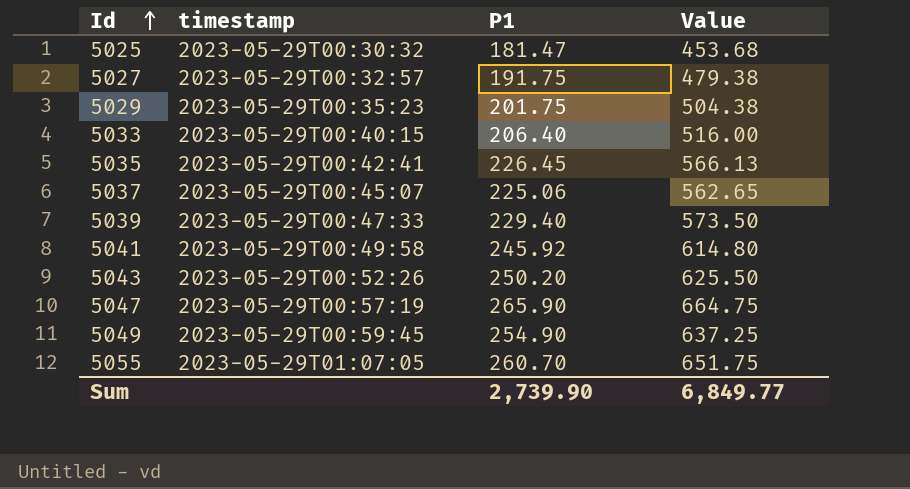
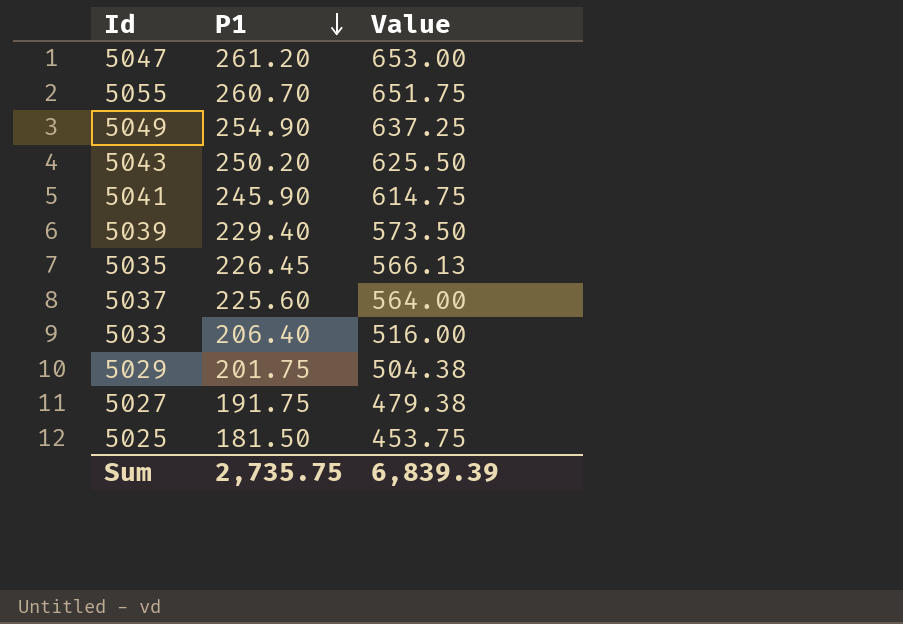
row order: Id ascending -> P1 descending
column timestamp | position: 2 -> none
5047 | P1: 265.90 -> 261.20
5047 | Value: 664.75 -> 653.00
5041 | P1: 245.92 -> 245.90
5041 | Value: 614.80 -> 614.75
5037 | P1: 225.06 -> 225.60
5037 | Value: 562.65 -> 564.00
5025 | P1: 181.47 -> 181.50
5025 | Value: 453.68 -> 453.75
Sum | P1: 2,739.90 -> 2,735.75
Sum | Value: 6,849.77 -> 6,839.39

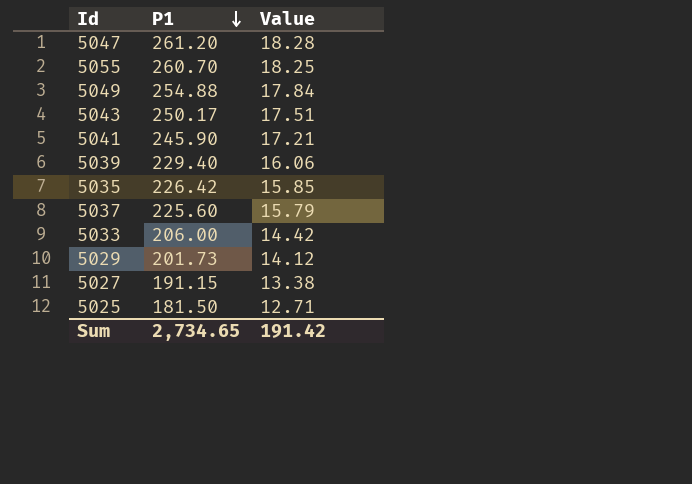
column Value | formula: [P1] * 2.5 -> [P1] * 0.07
5049 | P1: 254.90 -> 254.88
5043 | P1: 250.20 -> 250.17
5035 | P1: 226.45 -> 226.42
5033 | P1: 206.40 -> 206.00
5029 | P1: 201.75 -> 201.73
5027 | P1: 191.75 -> 191.15
Sum | P1: 2,735.75 -> 2,734.65
Sum | Value: 6,839.39 -> 191.42

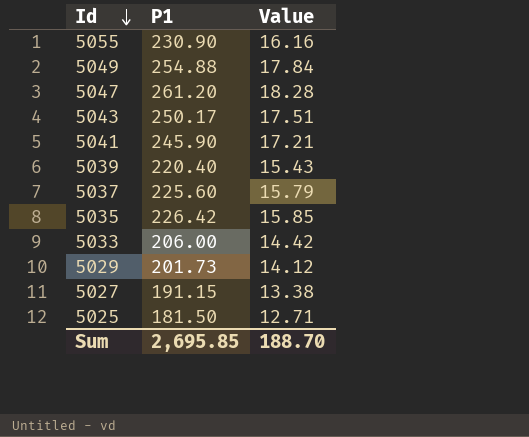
row order: P1 descending -> Id descending
5055 | P1: 260.70 -> 230.90
5055 | Value: 18.25 -> 16.16
5039 | P1: 229.40 -> 220.40
5039 | Value: 16.06 -> 15.43
Sum | P1: 2,734.65 -> 2,695.85
Sum | Value: 191.42 -> 188.70

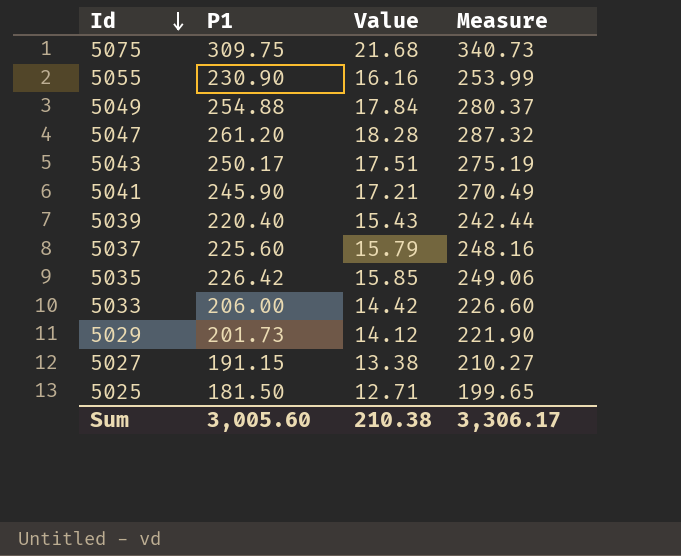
column Measure | formula: none -> [P1] * 1.1
row 5075: none -> 309.75 | 21.68 | 340.73
Sum | P1: 2,695.85 -> 3,005.60
Sum | Value: 188.70 -> 210.38

